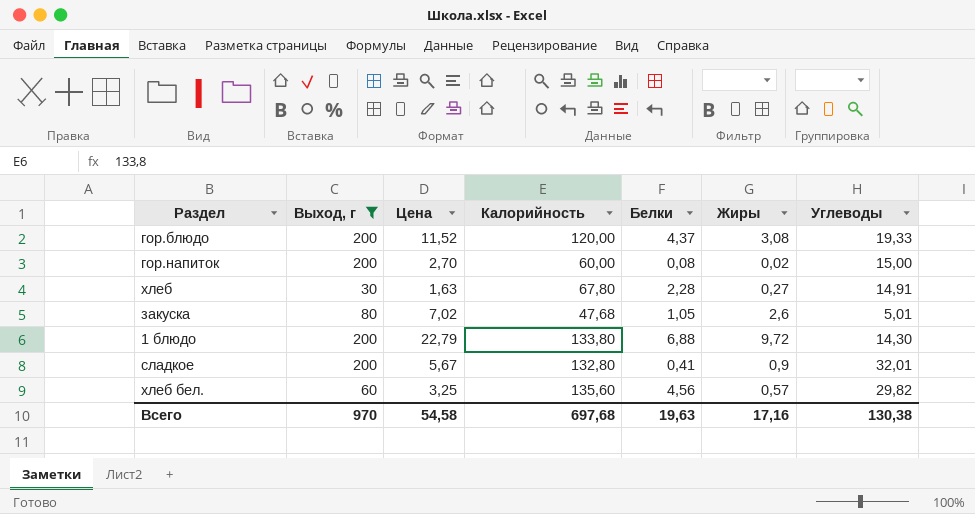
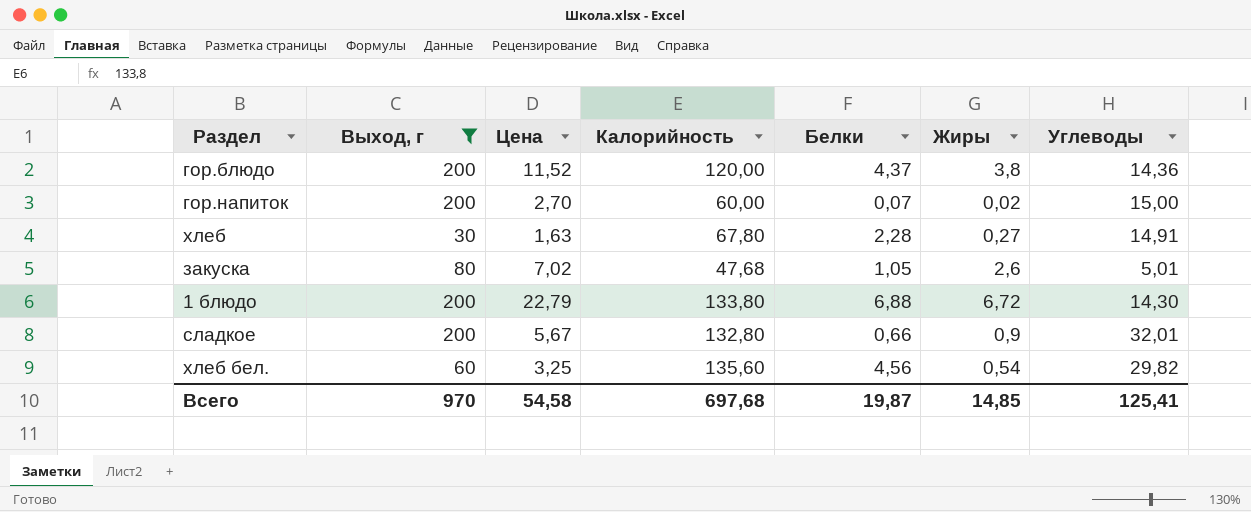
гор.блюдо | Жиры: 3,08 -> 3,8
гор.блюдо | Углеводы: 19,33 -> 14,36
гор.напиток | Белки: 0,08 -> 0,07
1 блюдо | Жиры: 9,72 -> 6,72
сладкое | Белки: 0,41 -> 0,66
хлеб бел. | Жиры: 0,57 -> 0,54
Всего | Белки: 19,63 -> 19,87
Всего | Жиры: 17,16 -> 14,85
Всего | Углеводы: 130,38 -> 125,41

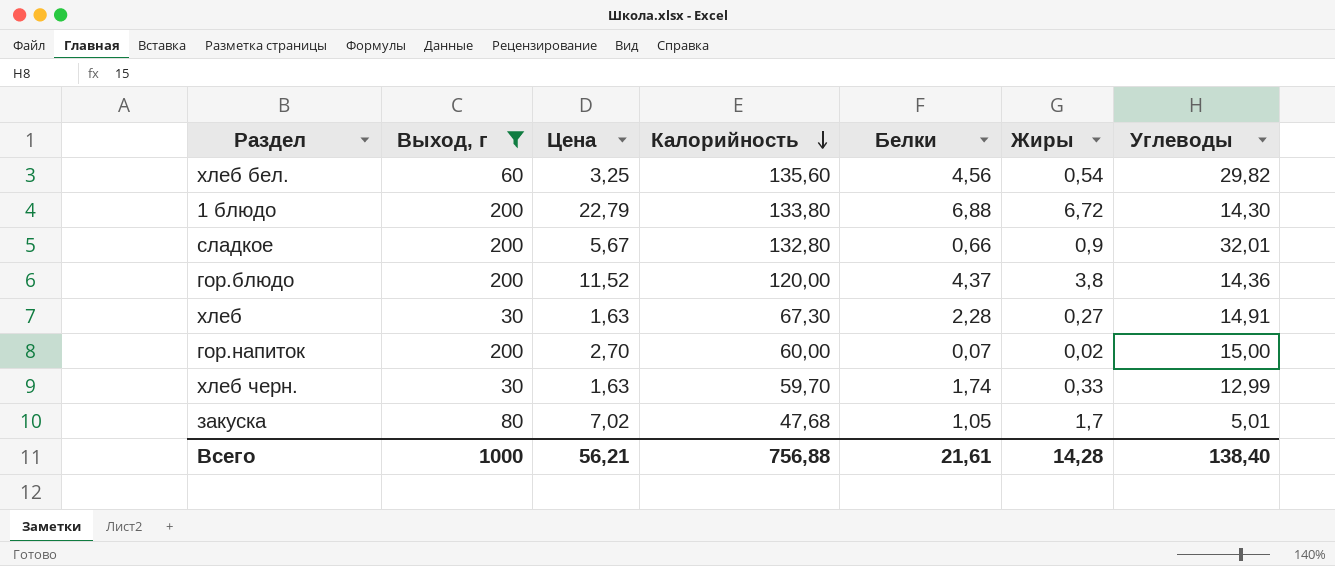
row order: none -> Калорийность descending
хлеб | Калорийность: 67,80 -> 67,30
row хлеб черн.: none -> 30 | 1,63 | 59,70 | 1,74 | 0,33 | 12,99
закуска | Жиры: 2,6 -> 1,7
Всего | Выход, г: 970 -> 1000
Всего | Цена: 54,58 -> 56,21
Всего | Калорийность: 697,68 -> 756,88
Всего | Белки: 19,87 -> 21,61
Всего | Жиры: 14,85 -> 14,28
Всего | Углеводы: 125,41 -> 138,40

